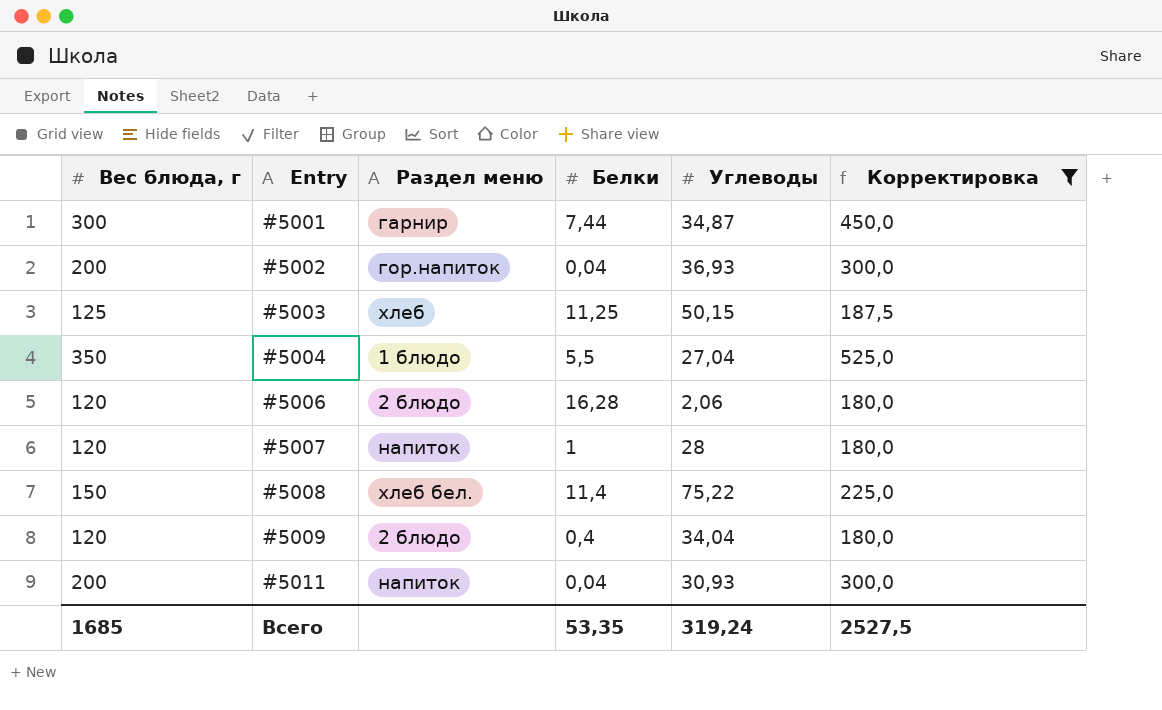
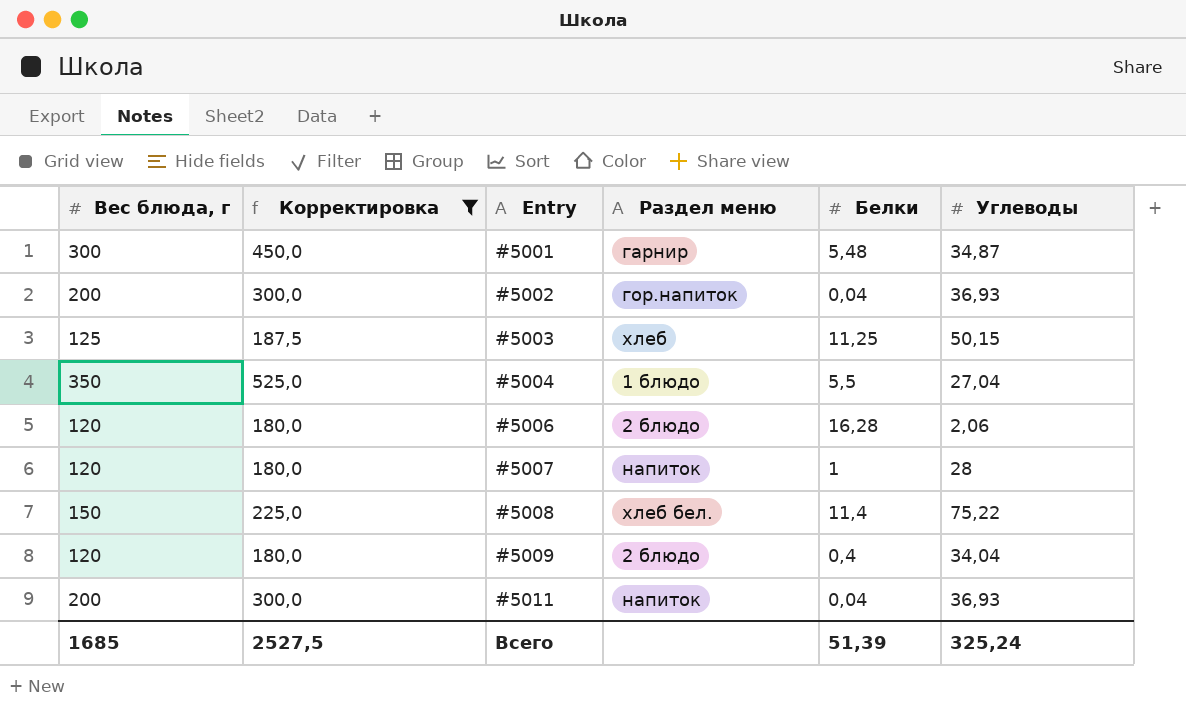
column Корректировка | position: 6 -> 2
#5001 | Белки: 7,44 -> 5,48
#5011 | Углеводы: 30,93 -> 36,93
Всего | Белки: 53,35 -> 51,39
Всего | Углеводы: 319,24 -> 325,24

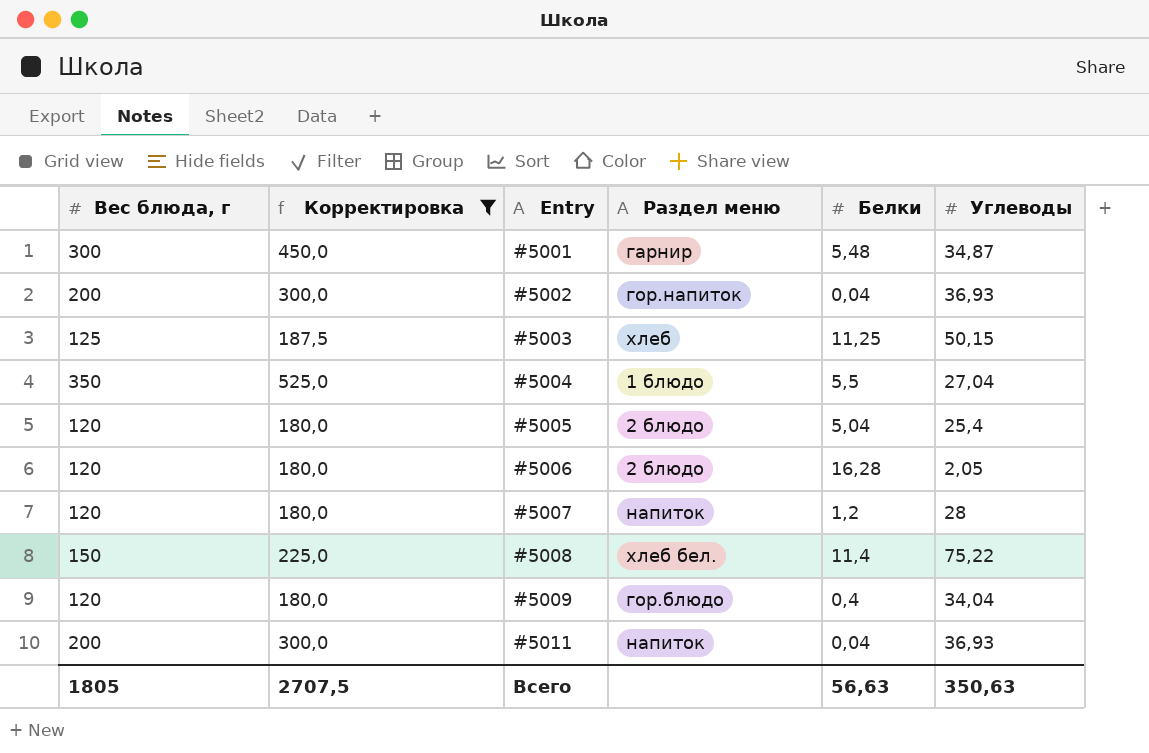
row #5005: none -> 120 | 180,0 | 2 блюдо | 5,04 | 25,4
#5006 | Углеводы: 2,06 -> 2,05
#5007 | Белки: 1 -> 1,2
#5009 | Раздел меню: 2 блюдо -> гор.блюдо
Всего | Вес блюда, г: 1685 -> 1805
Всего | Корректировка: 2527,5 -> 2707,5
Всего | Белки: 51,39 -> 56,63
Всего | Углеводы: 325,24 -> 350,63

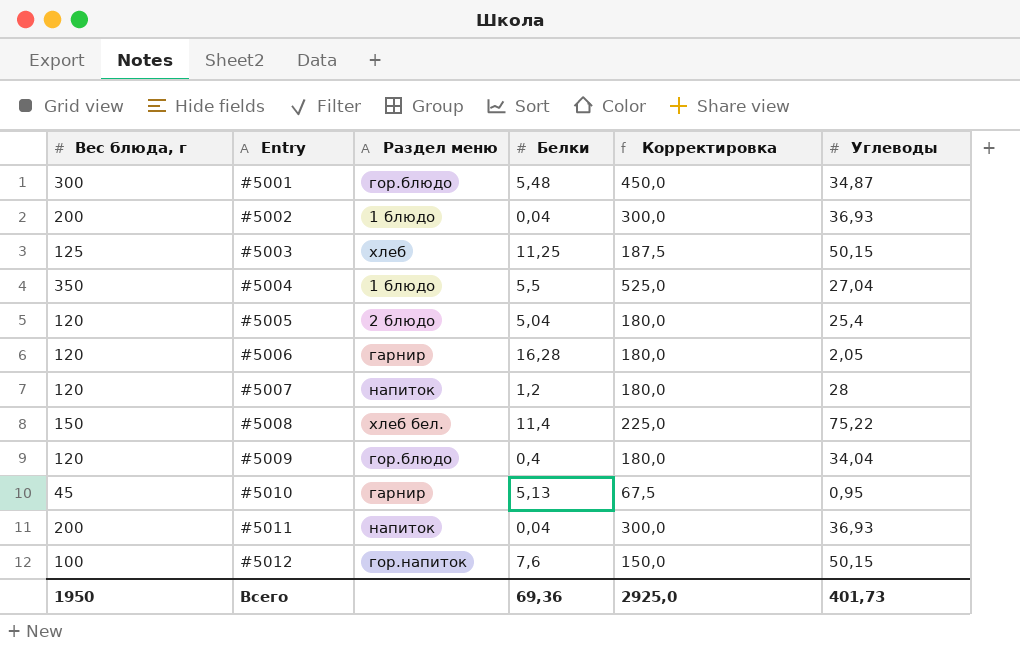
filter: Корректировка >= 180,0 -> none
column Корректировка | position: 2 -> 5
#5001 | Раздел меню: гарнир -> гор.блюдо
#5002 | Раздел меню: гор.напиток -> 1 блюдо
#5006 | Раздел меню: 2 блюдо -> гарнир
Всего | Вес блюда, г: 1805 -> 1950
Всего | Белки: 56,63 -> 69,36
Всего | Корректировка: 2707,5 -> 2925,0
Всего | Углеводы: 350,63 -> 401,73

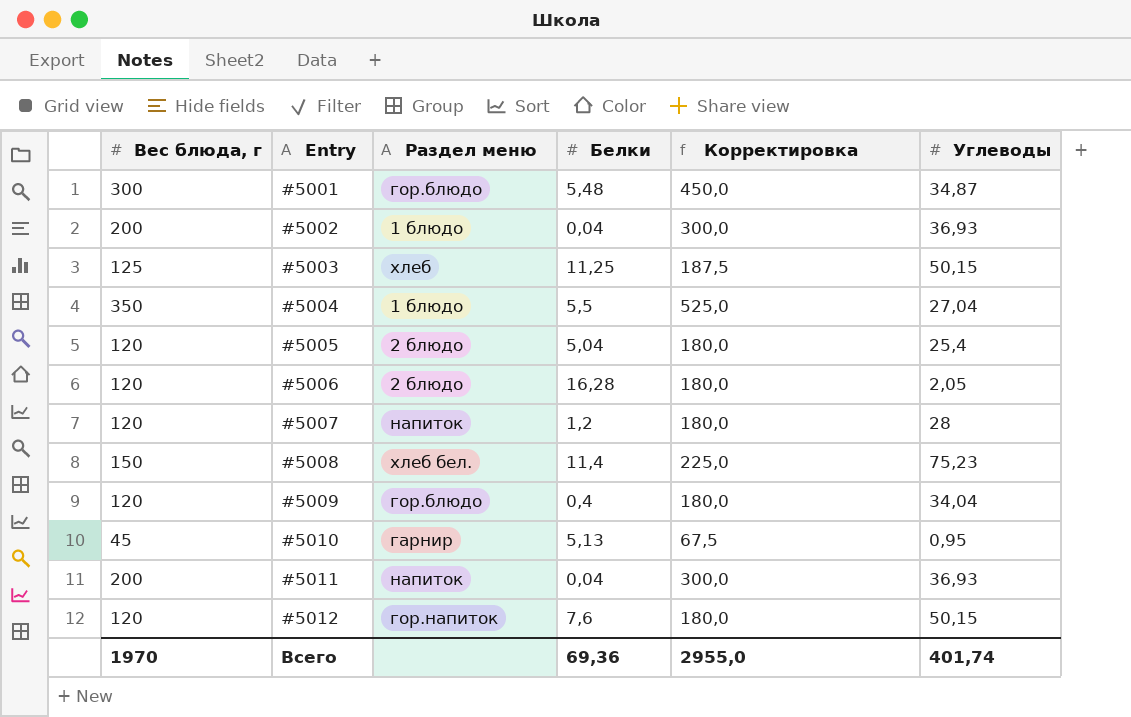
#5006 | Раздел меню: гарнир -> 2 блюдо
#5008 | Углеводы: 75,22 -> 75,23
#5012 | Вес блюда, г: 100 -> 120
#5012 | Корректировка: 150,0 -> 180,0
Всего | Вес блюда, г: 1950 -> 1970
Всего | Корректировка: 2925,0 -> 2955,0
Всего | Углеводы: 401,73 -> 401,74

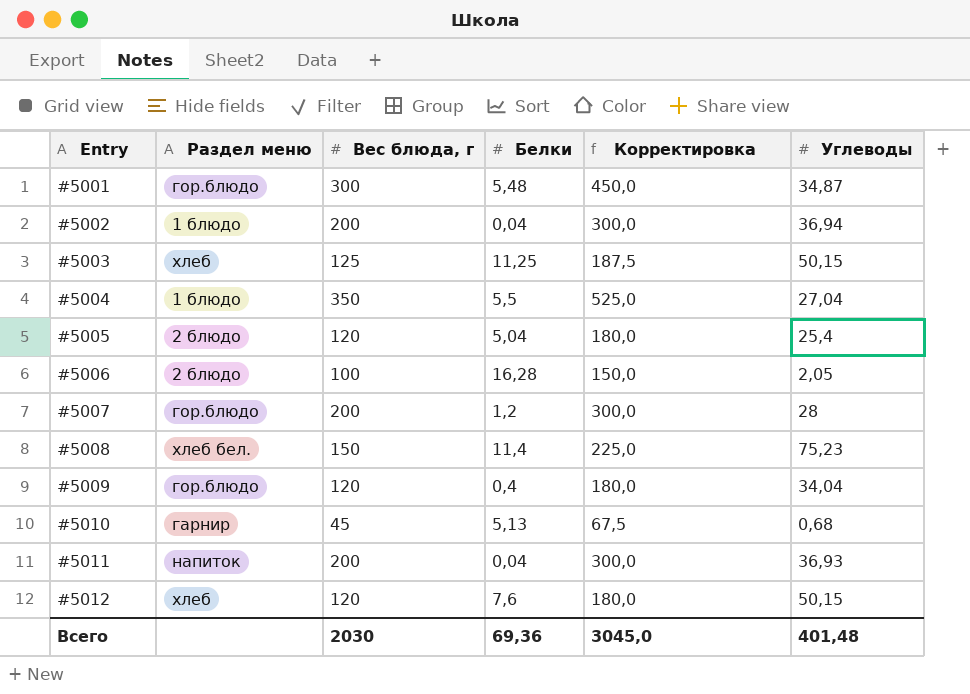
column Вес блюда, г | position: 1 -> 3
#5002 | Углеводы: 36,93 -> 36,94
#5006 | Вес блюда, г: 120 -> 100
#5006 | Корректировка: 180,0 -> 150,0
#5007 | Раздел меню: напиток -> гор.блюдо
#5007 | Вес блюда, г: 120 -> 200
#5007 | Корректировка: 180,0 -> 300,0
#5010 | Углеводы: 0,95 -> 0,68
#5012 | Раздел меню: гор.напиток -> хлеб
Всего | Вес блюда, г: 1970 -> 2030
Всего | Корректировка: 2955,0 -> 3045,0
Всего | Углеводы: 401,74 -> 401,48

